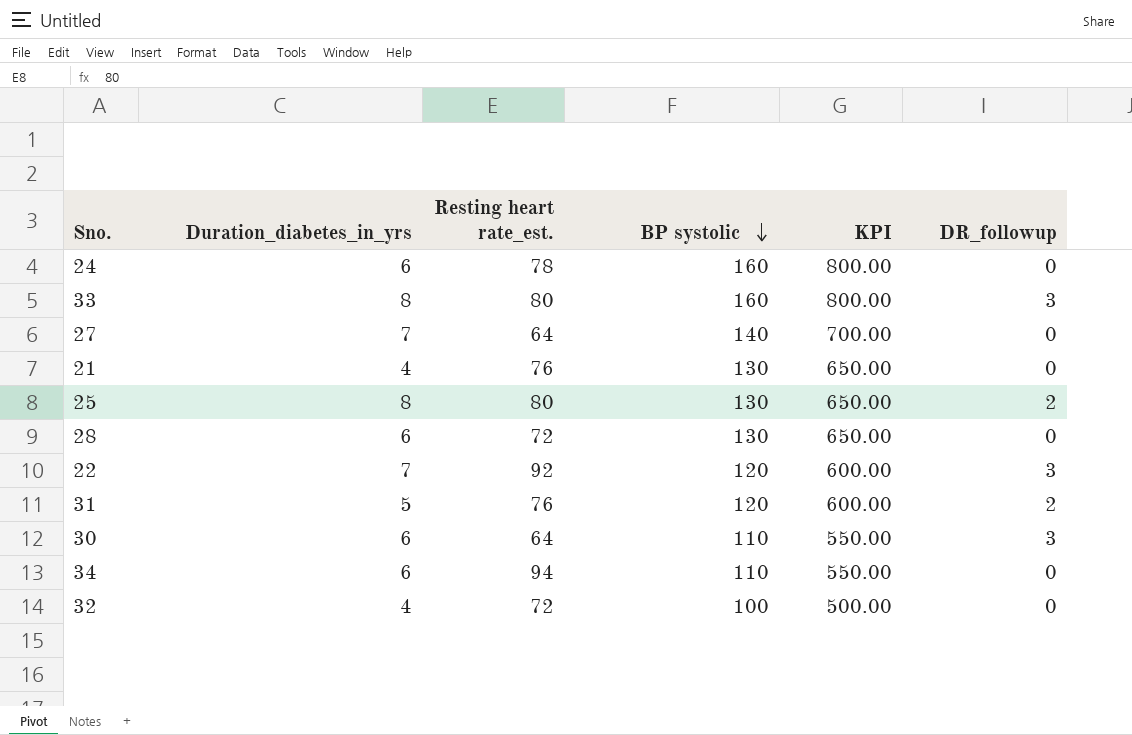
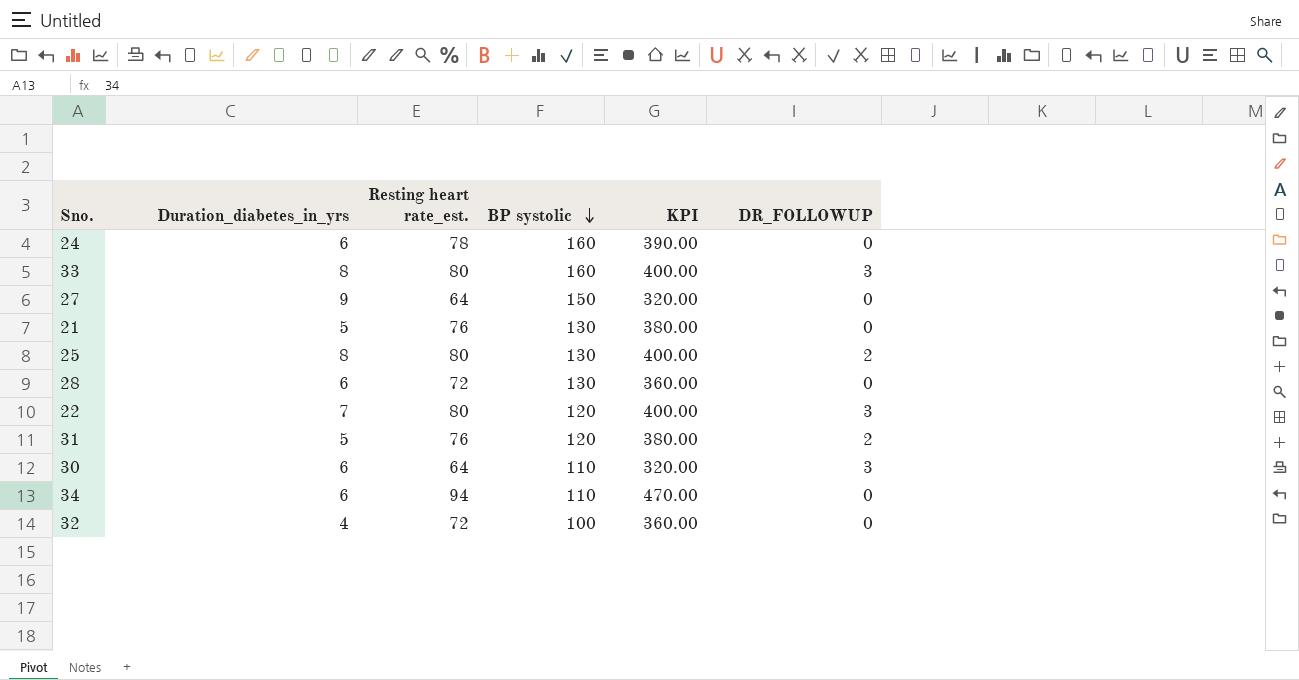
column KPI | formula: [BP systolic] * 5 -> [Resting heart rate_est.] * 5
column name: DR_followup -> DR_FOLLOWUP
27 | Duration_diabetes_in_yrs: 7 -> 9
27 | BP systolic: 140 -> 150
21 | Duration_diabetes_in_yrs: 4 -> 5
22 | Resting heart rate_est.: 92 -> 80

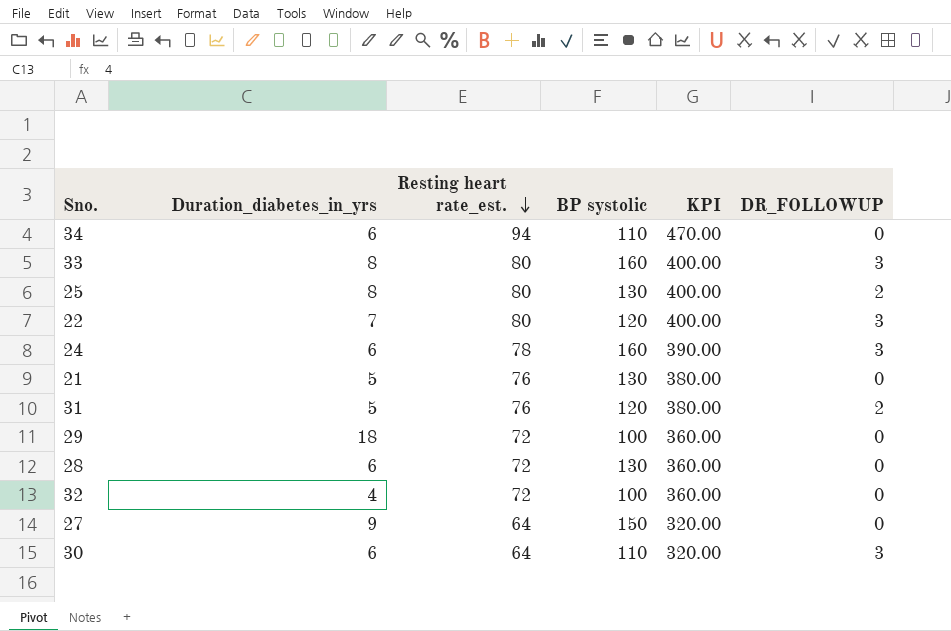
row order: BP systolic descending -> Resting heart rate_est. descending
24 | DR_FOLLOWUP: 0 -> 3
row 29: none -> 18 | 72 | 100 | 360.00 | 0

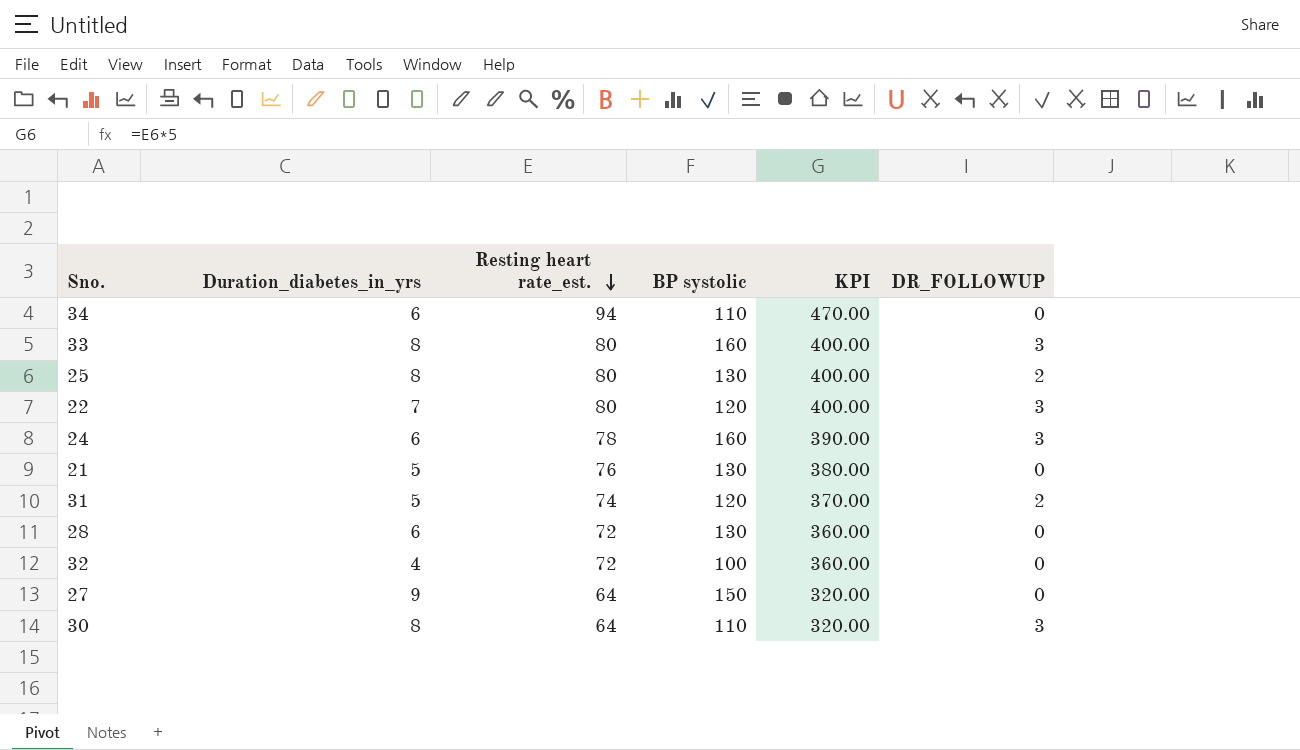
row 29: 18 | 72 | 100 | 360.00 | 0 -> none
31 | Resting heart rate_est.: 76 -> 74
31 | KPI: 380.00 -> 370.00
30 | Duration_diabetes_in_yrs: 6 -> 8

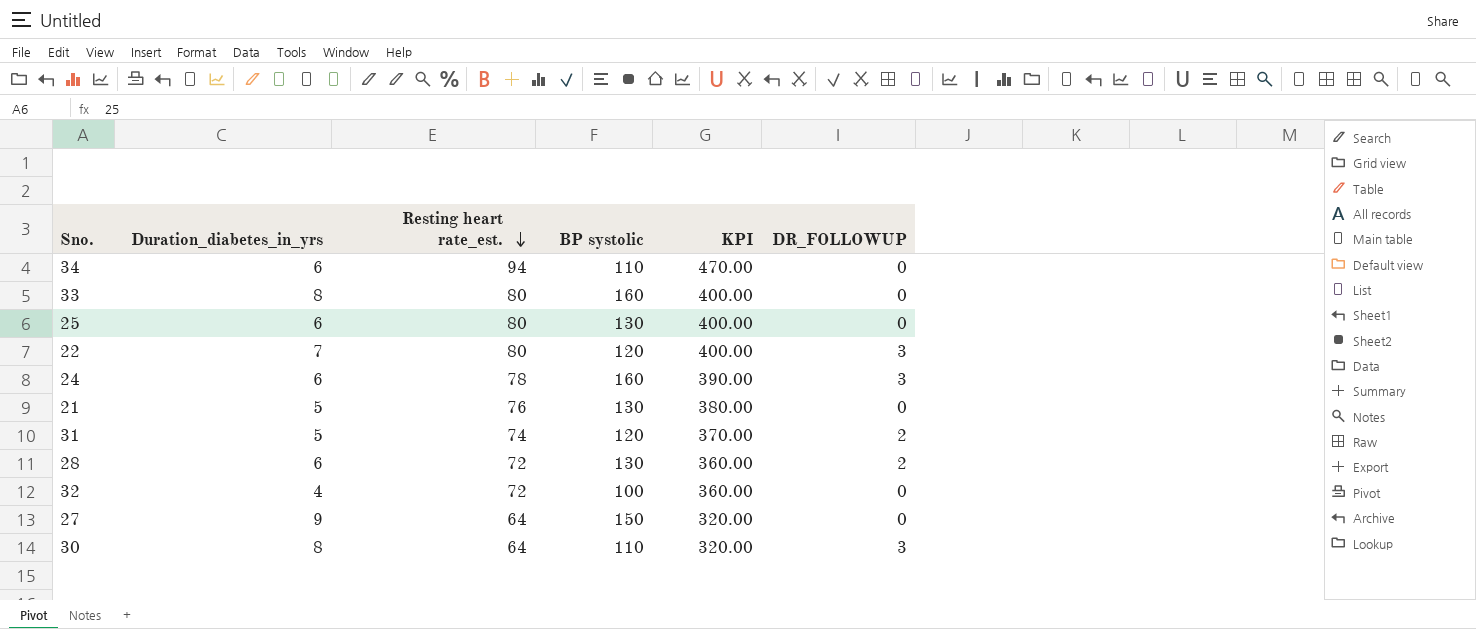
33 | DR_FOLLOWUP: 3 -> 0
25 | Duration_diabetes_in_yrs: 8 -> 6
25 | DR_FOLLOWUP: 2 -> 0
28 | DR_FOLLOWUP: 0 -> 2

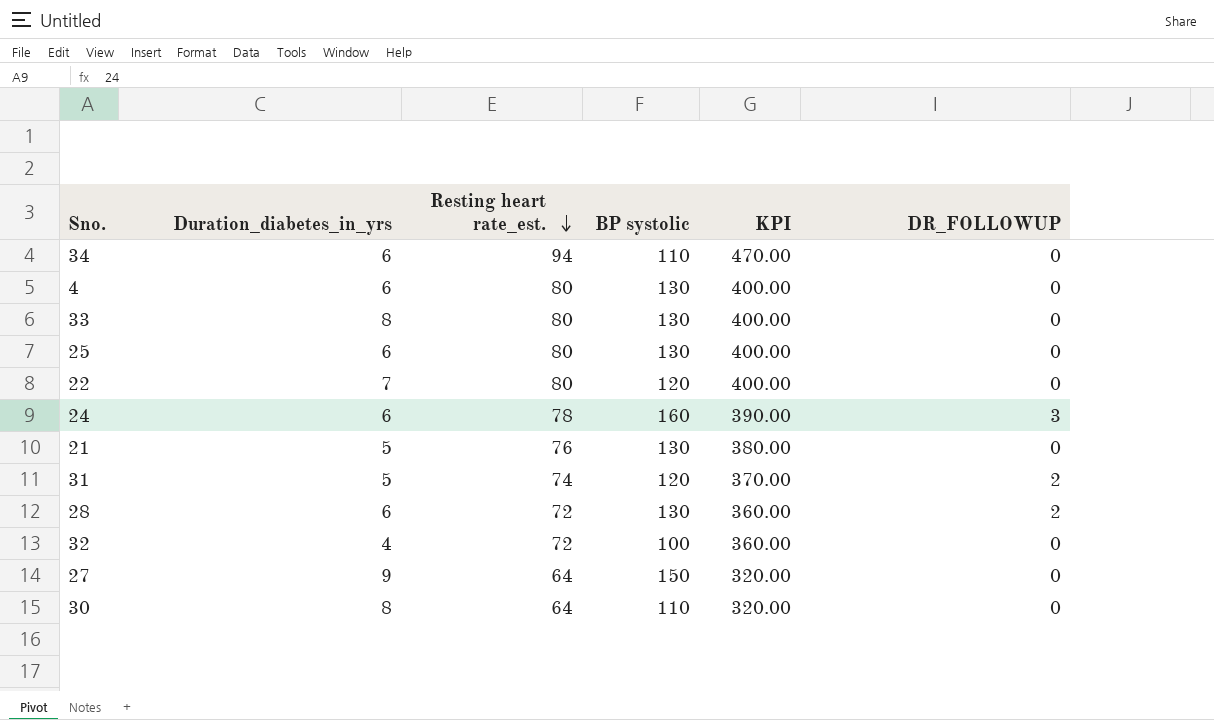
row 4: none -> 6 | 80 | 130 | 400.00 | 0
33 | BP systolic: 160 -> 130
22 | DR_FOLLOWUP: 3 -> 0
30 | DR_FOLLOWUP: 3 -> 0

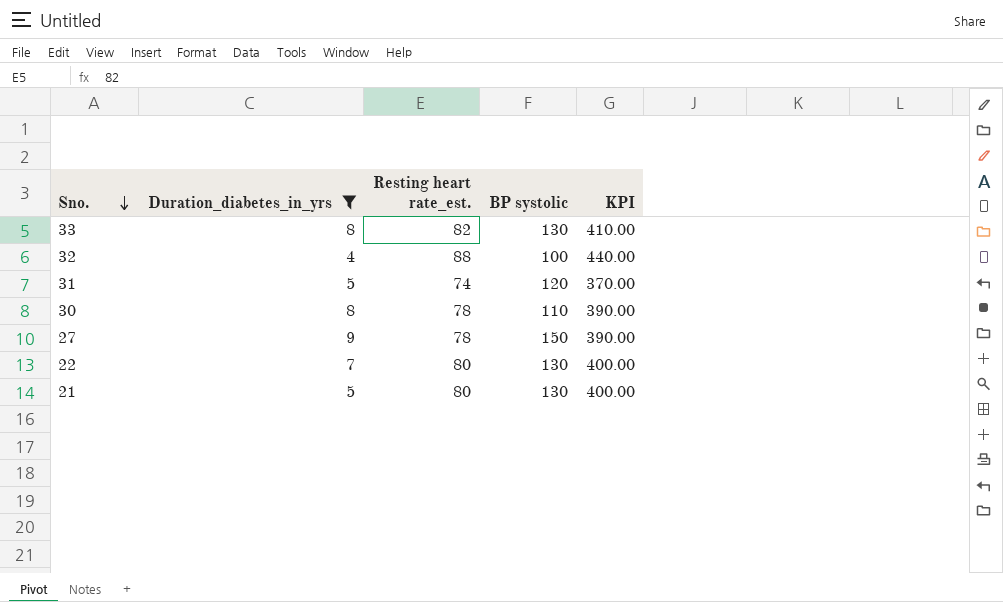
filter: none -> Duration_diabetes_in_yrs != 6
row order: Resting heart rate_est. descending -> Sno. descending
column DR_FOLLOWUP | position: 6 -> none
33 | Resting heart rate_est.: 80 -> 82
33 | KPI: 400.00 -> 410.00
32 | Resting heart rate_est.: 72 -> 88
32 | KPI: 360.00 -> 440.00
30 | Resting heart rate_est.: 64 -> 78
30 | KPI: 320.00 -> 390.00
27 | Resting heart rate_est.: 64 -> 78
27 | KPI: 320.00 -> 390.00
22 | BP systolic: 120 -> 130
21 | Resting heart rate_est.: 76 -> 80
21 | KPI: 380.00 -> 400.00

